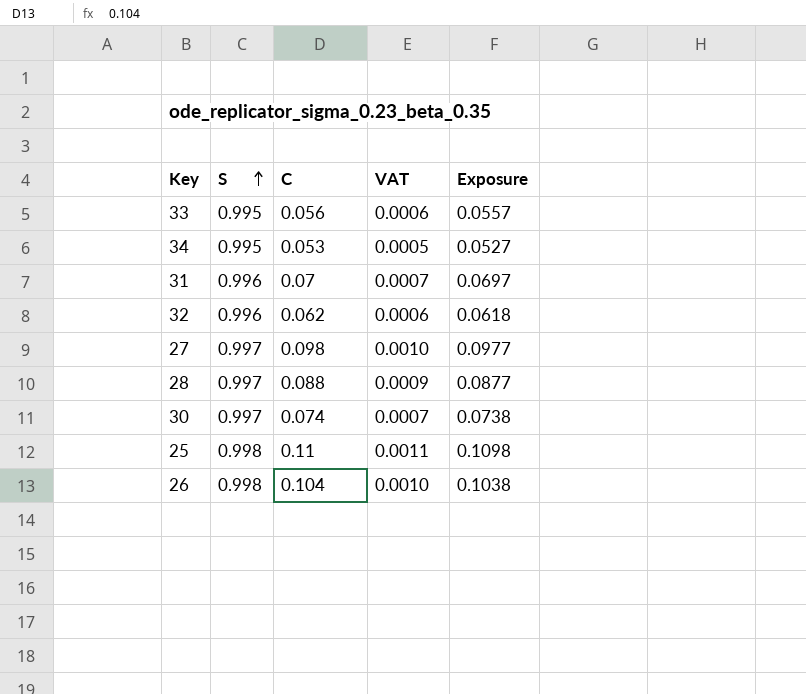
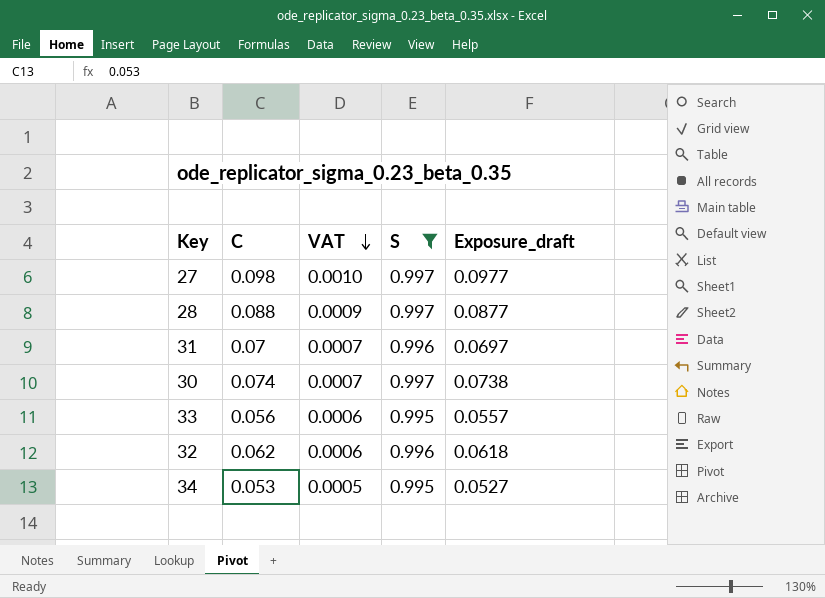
filter: none -> S != 0.998
row order: S ascending -> VAT descending
column S | position: 2 -> 4
column name: Exposure -> Exposure_draft

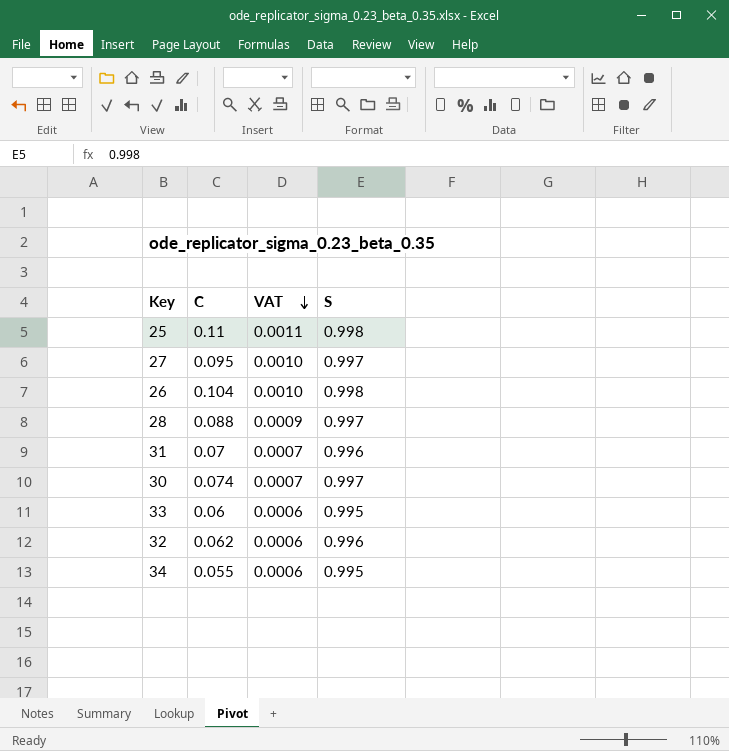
filter: S != 0.998 -> none
column Exposure_draft | formula: [C] * [S] -> none
27 | C: 0.098 -> 0.095
33 | C: 0.056 -> 0.06
34 | C: 0.053 -> 0.055
34 | VAT: 0.0005 -> 0.0006

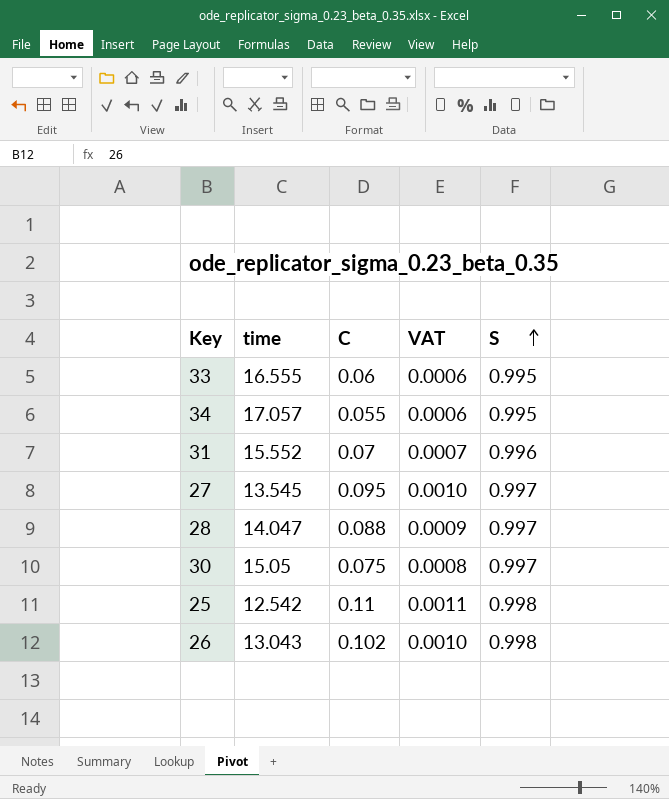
row order: VAT descending -> S ascending
column time | position: none -> 2
row 32: 0.062 | 0.0006 | 0.996 -> none
30 | C: 0.074 -> 0.075
30 | VAT: 0.0007 -> 0.0008
26 | C: 0.104 -> 0.102

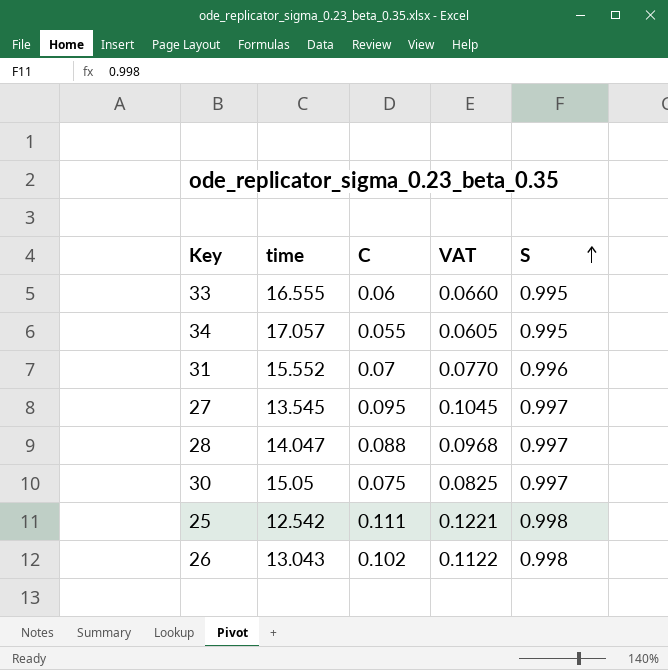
column VAT | formula: [C] * 0.01 -> [C] * 1.1
25 | C: 0.11 -> 0.111

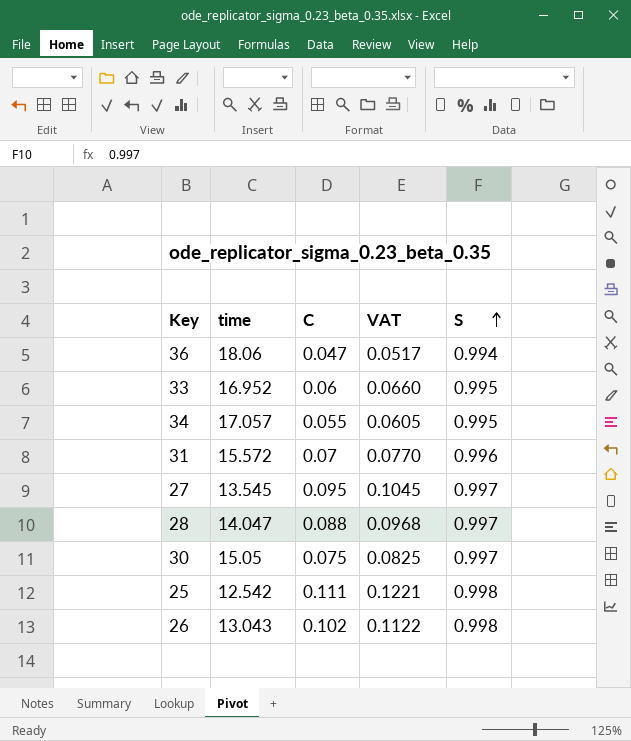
row 36: none -> 18.06 | 0.047 | 0.0517 | 0.994
33 | time: 16.555 -> 16.952
31 | time: 15.552 -> 15.572

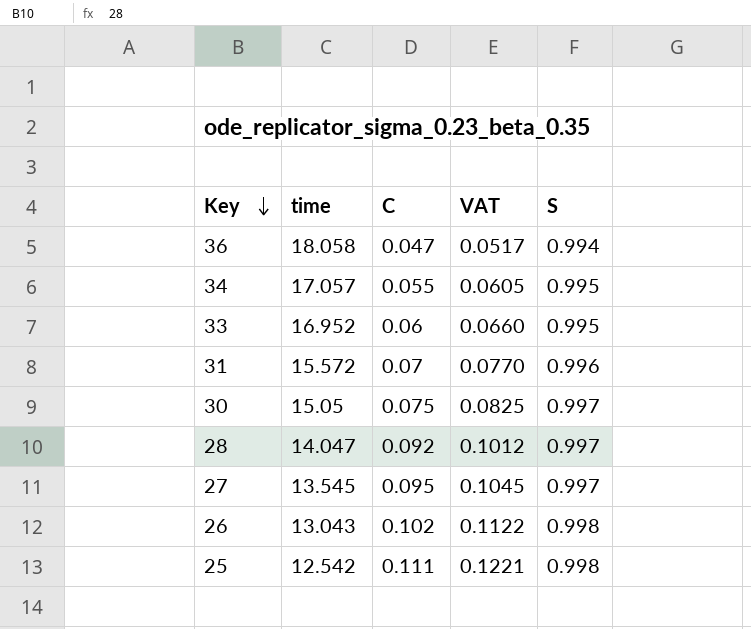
row order: S ascending -> Key descending
36 | time: 18.06 -> 18.058
28 | C: 0.088 -> 0.092
28 | VAT: 0.0968 -> 0.1012

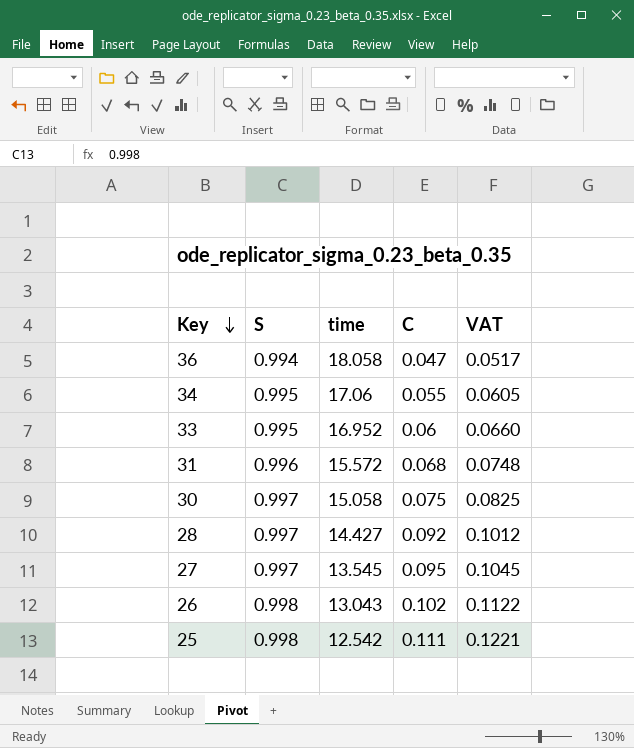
column S | position: 5 -> 2
34 | time: 17.057 -> 17.06
31 | C: 0.07 -> 0.068
31 | VAT: 0.0770 -> 0.0748
30 | time: 15.05 -> 15.058
28 | time: 14.047 -> 14.427

